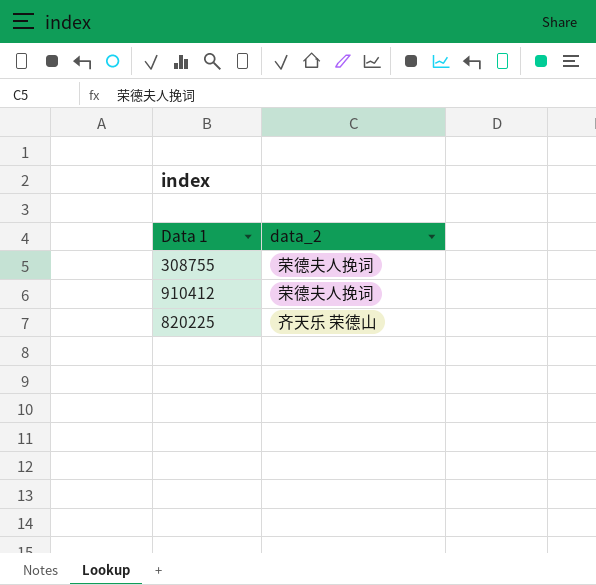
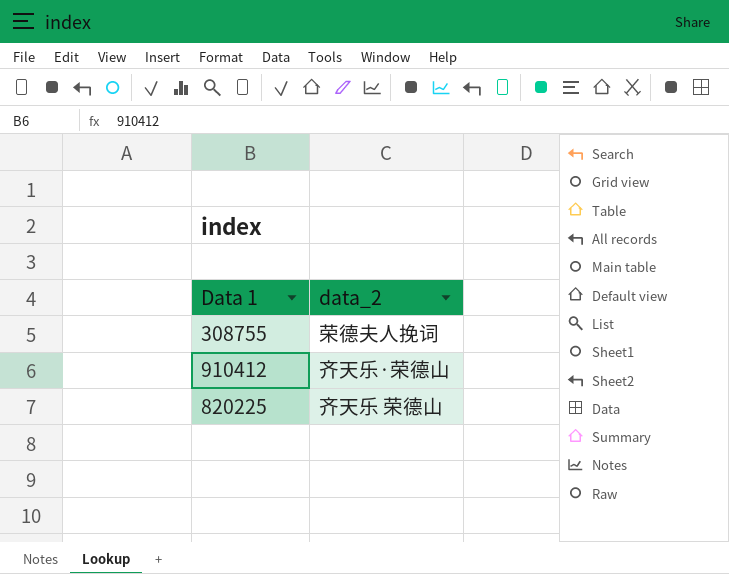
910412 | data_2: 荣德夫人挽词 -> 齐天乐·荣德山

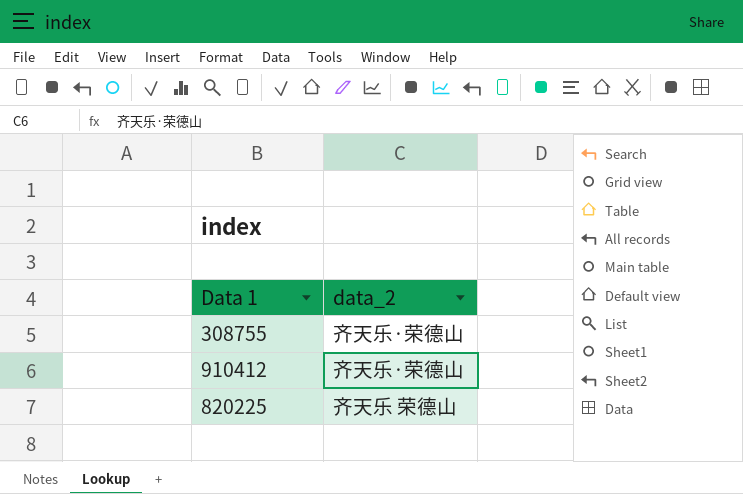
308755 | data_2: 荣德夫人挽词 -> 齐天乐·荣德山

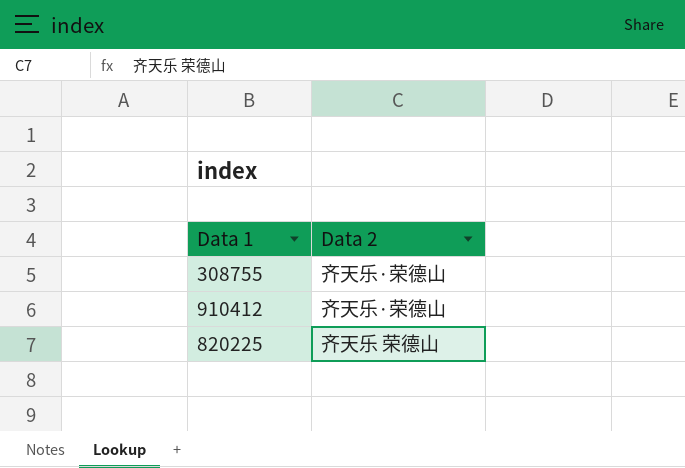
column name: data_2 -> Data 2

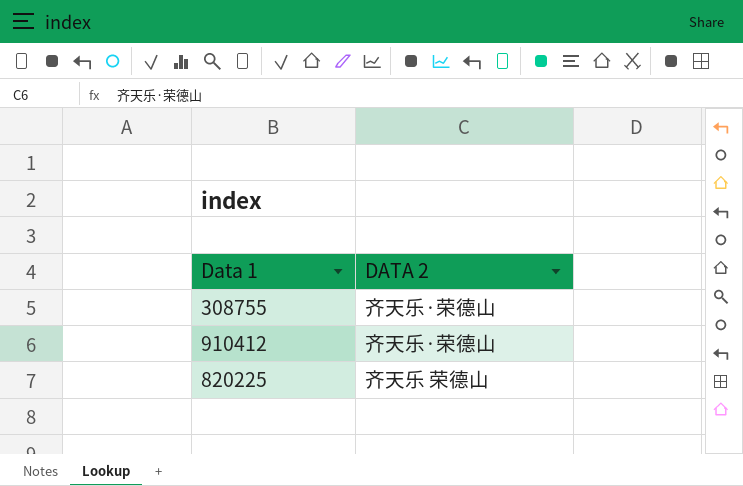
column name: Data 2 -> DATA 2

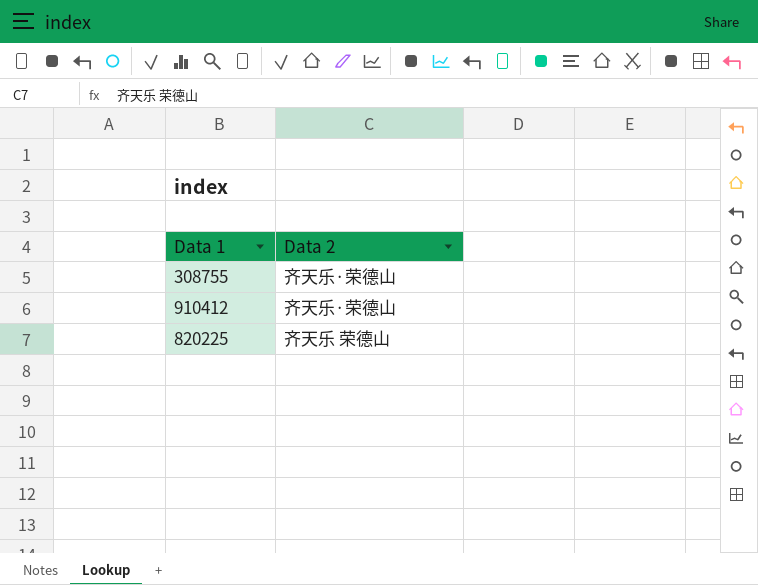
column name: DATA 2 -> Data 2

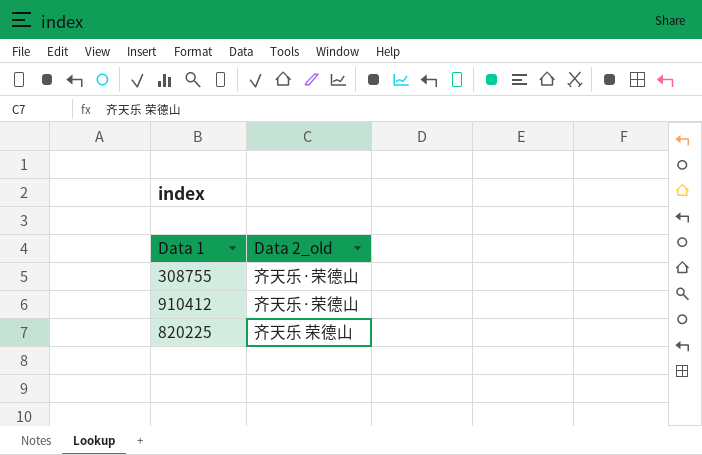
column name: Data 2 -> Data 2_old

